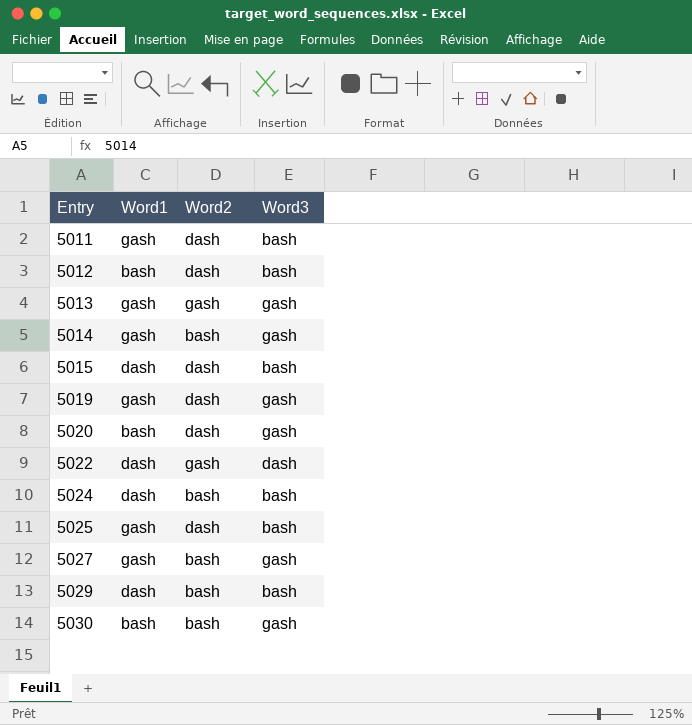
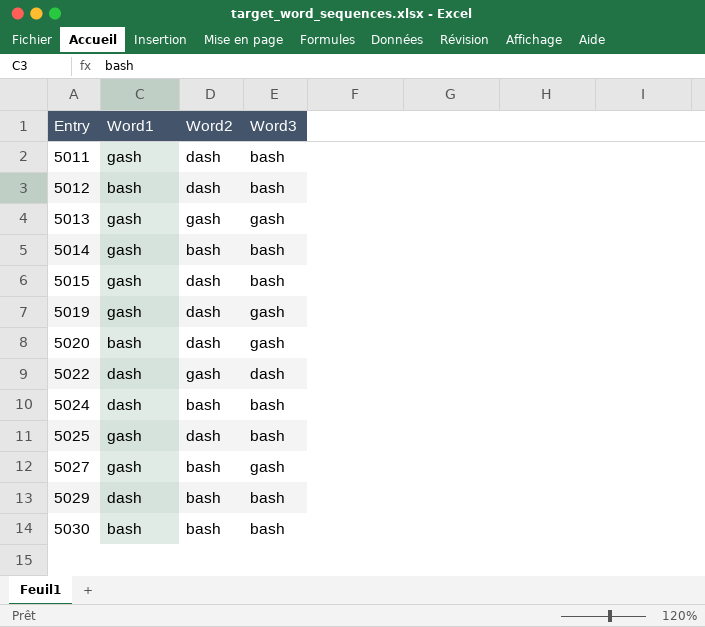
5014 | Word3: gash -> bash
5015 | Word1: dash -> gash
5030 | Word3: gash -> bash

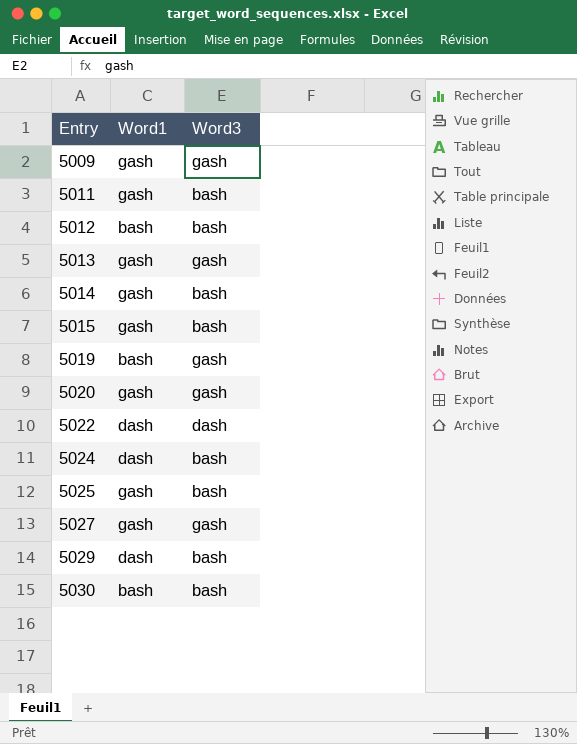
column Word2 | position: 3 -> none
row 5009: none -> gash | gash
5019 | Word1: gash -> bash
5020 | Word1: bash -> gash

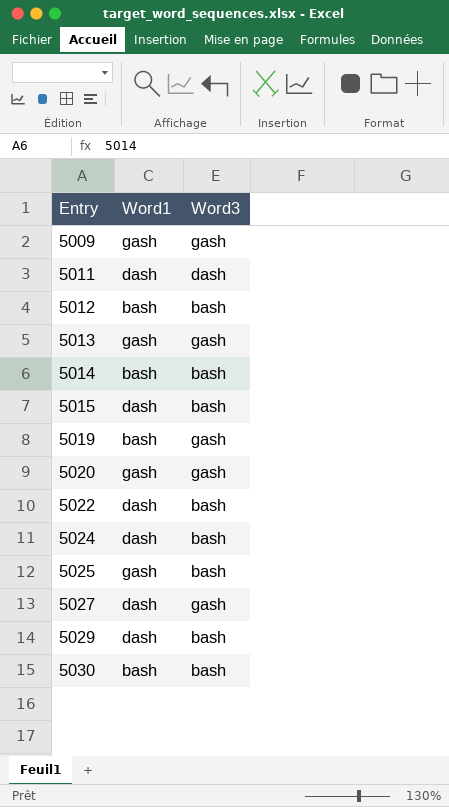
5011 | Word1: gash -> dash
5011 | Word3: bash -> dash
5014 | Word1: gash -> bash
5015 | Word1: gash -> dash
5022 | Word3: dash -> bash
5027 | Word1: gash -> dash

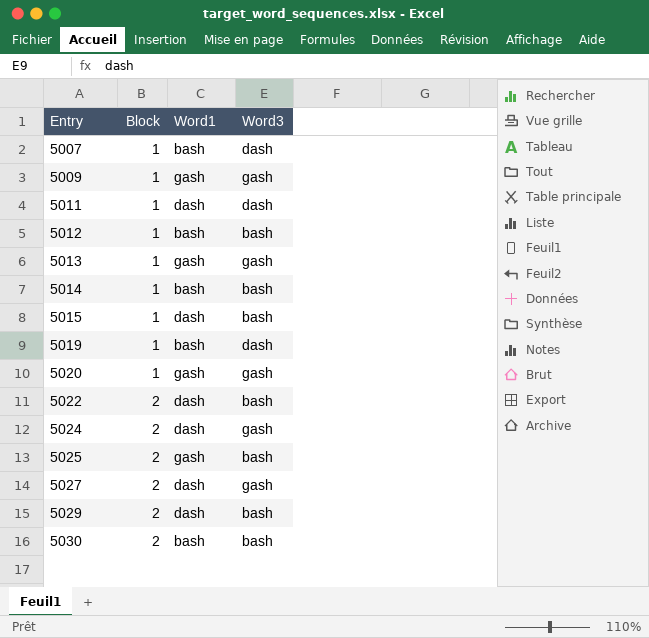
column Block | position: none -> 2
row 5007: none -> 1 | bash | dash
5019 | Word3: gash -> dash
5024 | Word3: bash -> gash

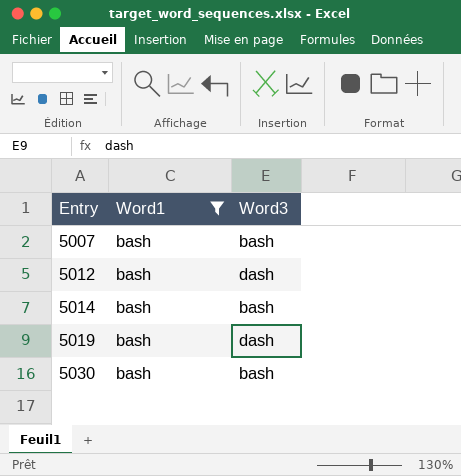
filter: none -> Word1 = bash
column Block | position: 2 -> none
5007 | Word3: dash -> bash
5012 | Word3: bash -> dash

